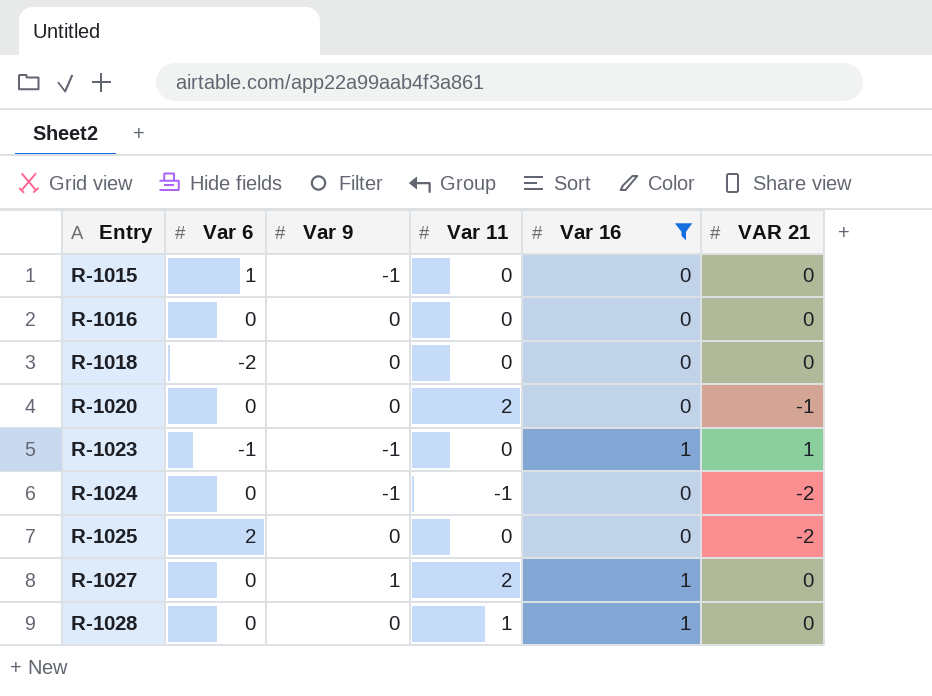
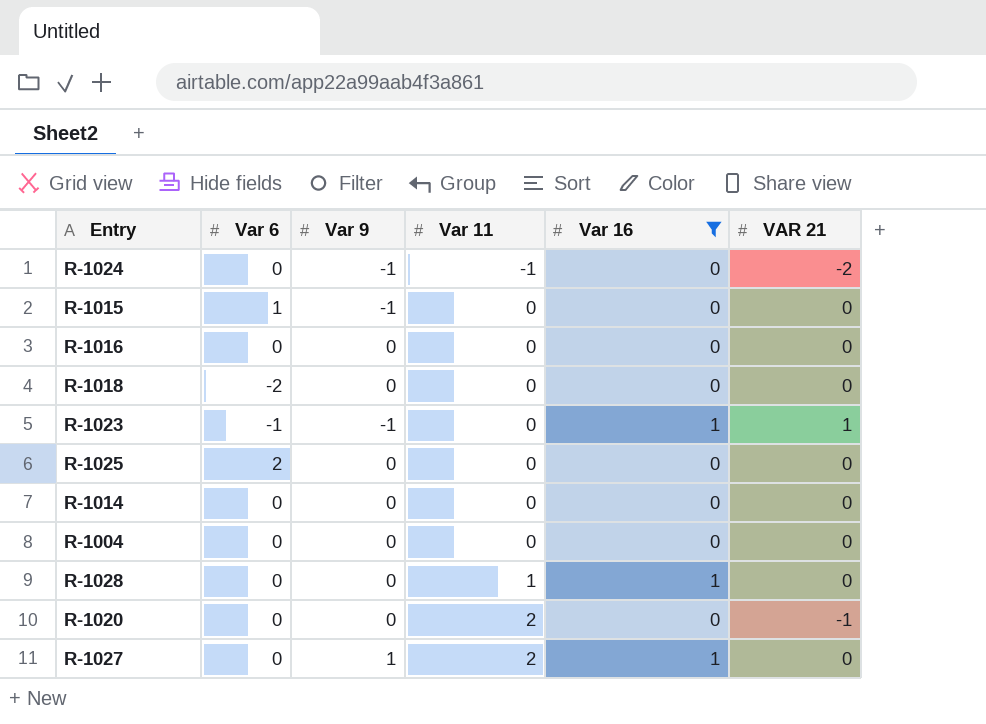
row order: Entry ascending -> Var 11 ascending
R-1025 | VAR 21: -2 -> 0
row R-1014: none -> 0 | 0 | 0 | 0 | 0
row R-1004: none -> 0 | 0 | 0 | 0 | 0

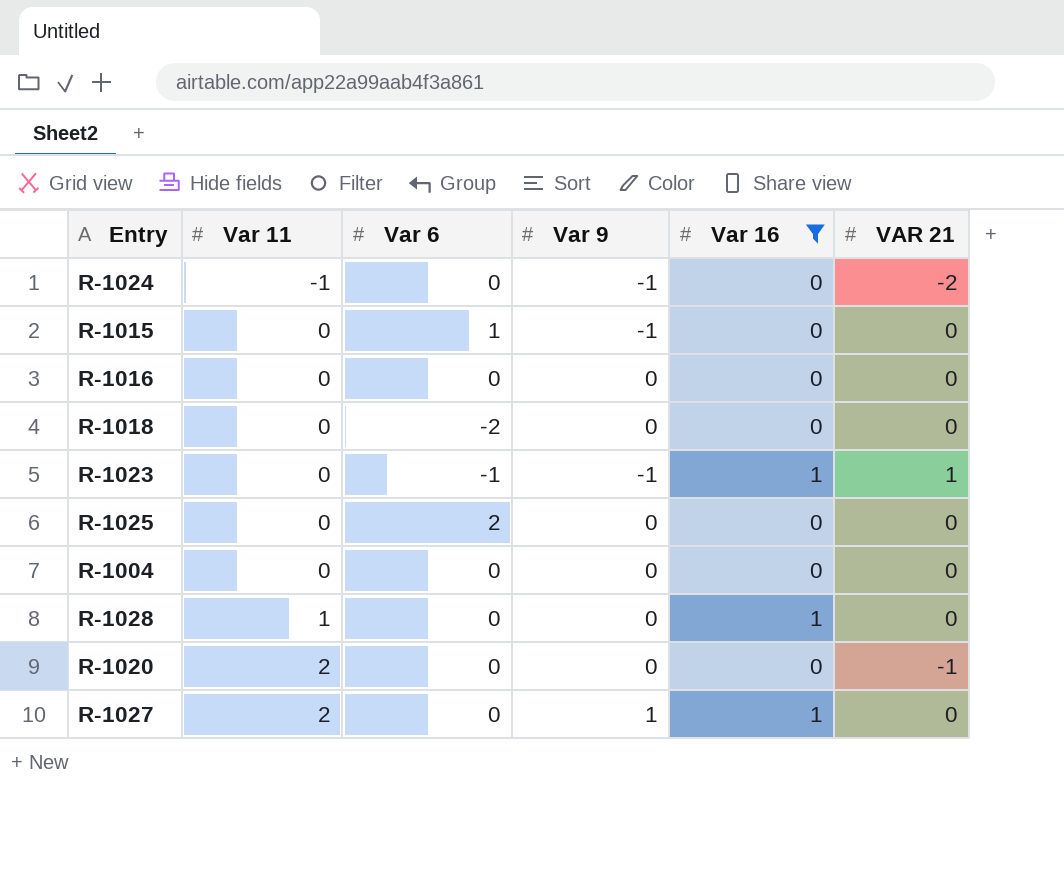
column Var 11 | position: 4 -> 2
row R-1014: 0 | 0 | 0 | 0 | 0 -> none

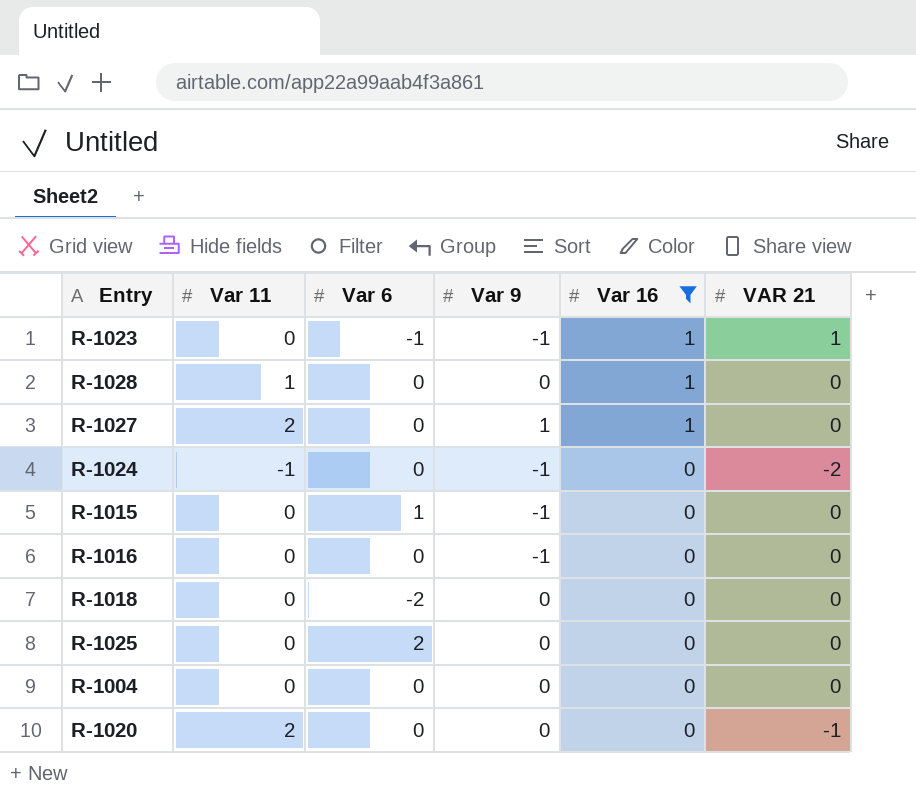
row order: Var 11 ascending -> Var 16 descending
R-1016 | Var 9: 0 -> -1

